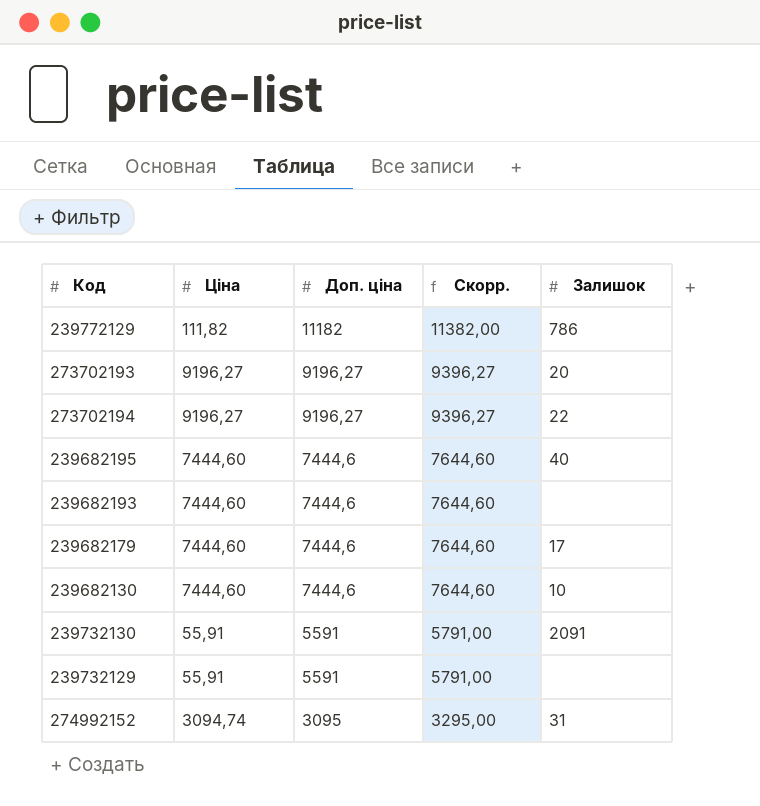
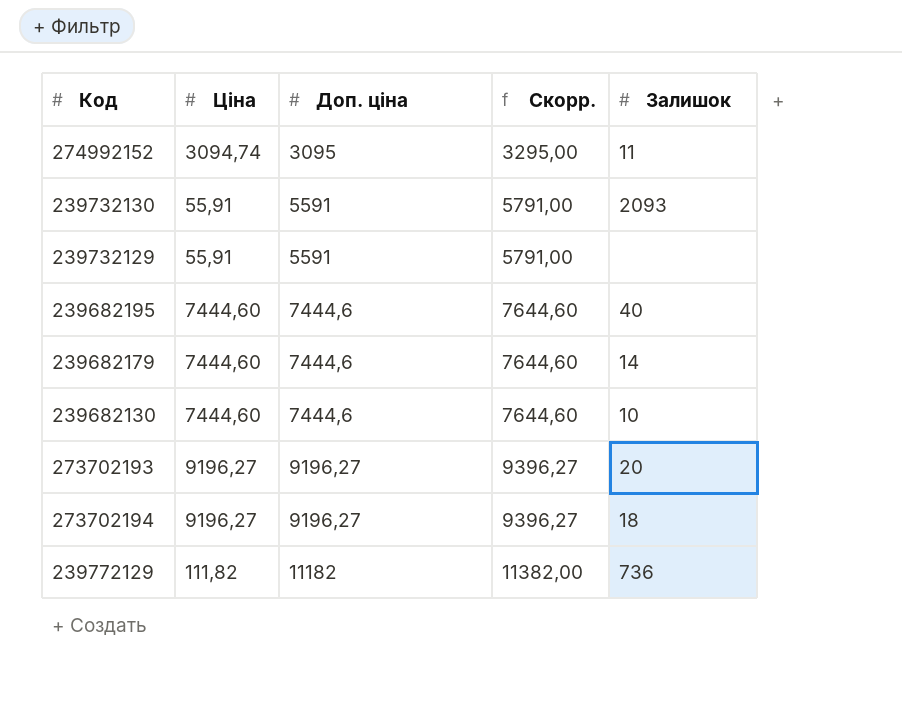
row order: Доп. ціна descending -> Доп. ціна ascending
row 239682193: 7444,60 | 7444,6 | 7644,60 | none -> none
274992152 | Залишок: 31 -> 11
239732130 | Залишок: 2091 -> 2093
239682179 | Залишок: 17 -> 14
273702194 | Залишок: 22 -> 18
239772129 | Залишок: 786 -> 736

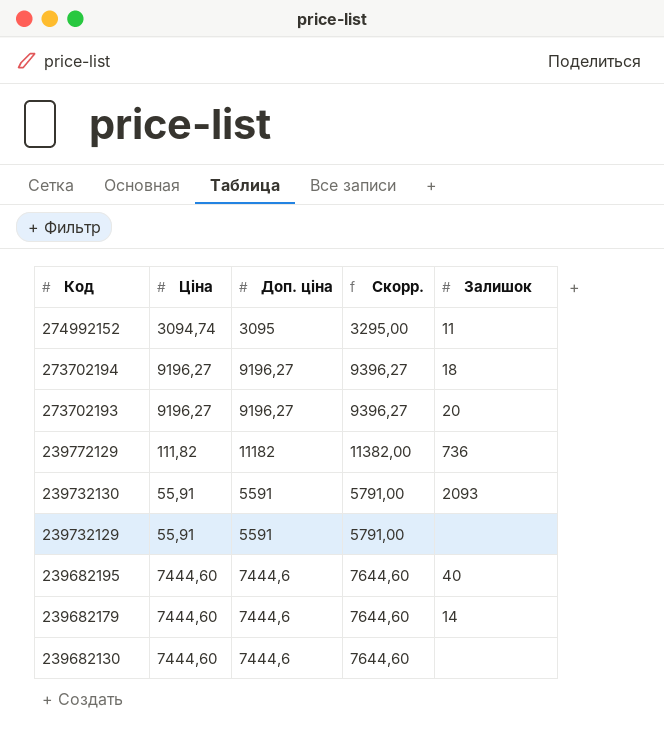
row order: Доп. ціна ascending -> Код descending
239682130 | Залишок: 10 -> none

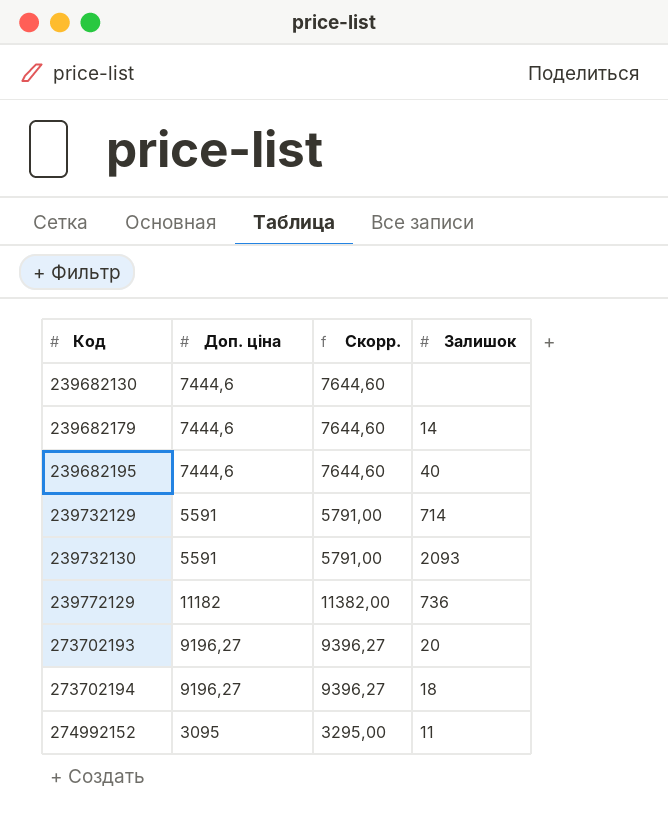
row order: Код descending -> Код ascending
column Ціна | position: 2 -> none
239732129 | Залишок: none -> 714

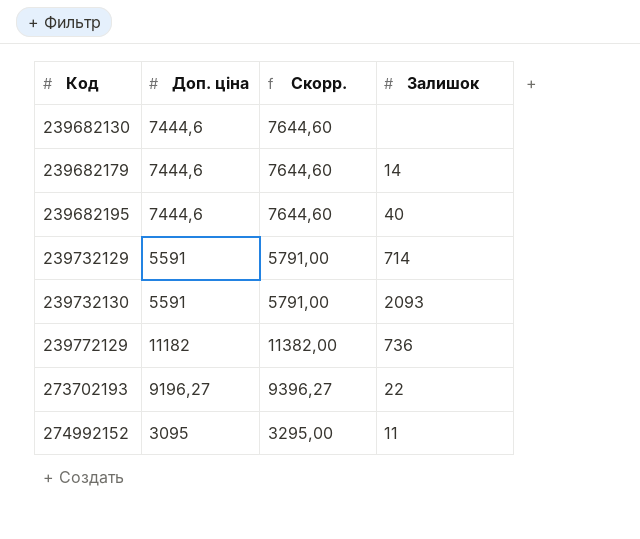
row 273702194: 9196,27 | 9396,27 | 18 -> none
273702193 | Залишок: 20 -> 22

